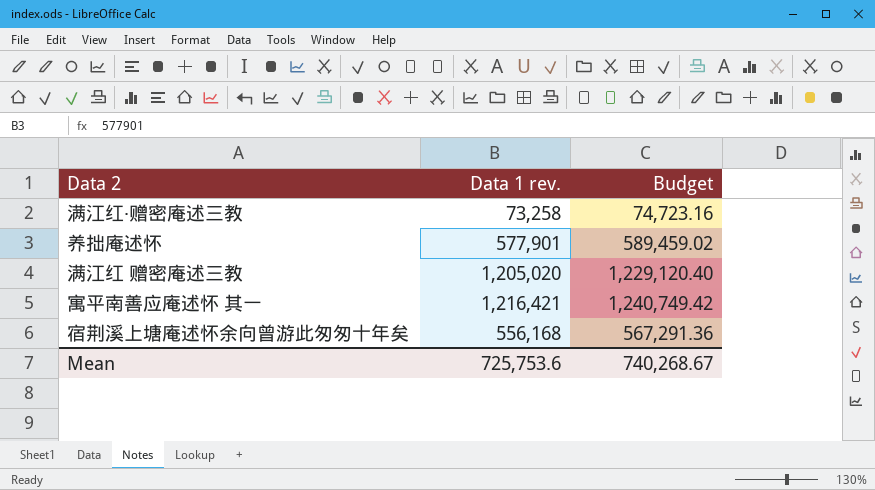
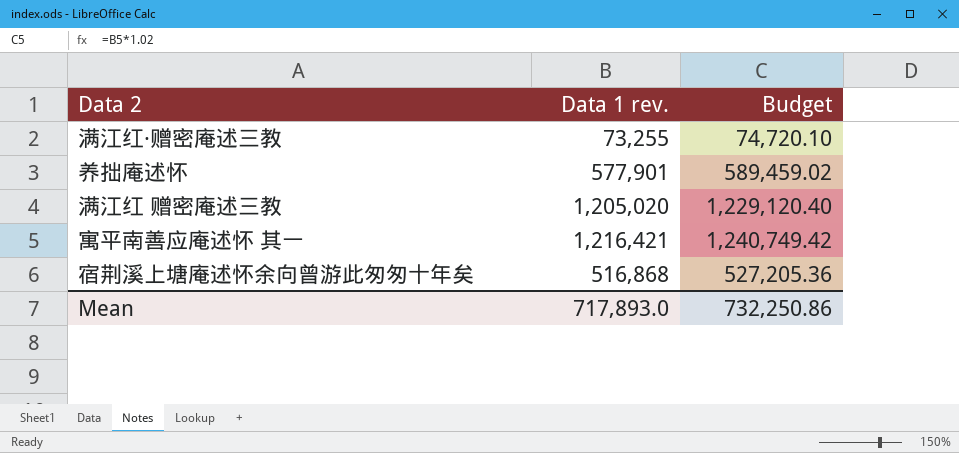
满江红·赠密庵述三教 | Data 1 rev.: 73,258 -> 73,255
满江红·赠密庵述三教 | Budget: 74,723.16 -> 74,720.10
宿荆溪上塘庵述怀余向曾游此匆匆十年矣 | Data 1 rev.: 556,168 -> 516,868
宿荆溪上塘庵述怀余向曾游此匆匆十年矣 | Budget: 567,291.36 -> 527,205.36
Mean | Data 1 rev.: 725,753.6 -> 717,893.0
Mean | Budget: 740,268.67 -> 732,250.86

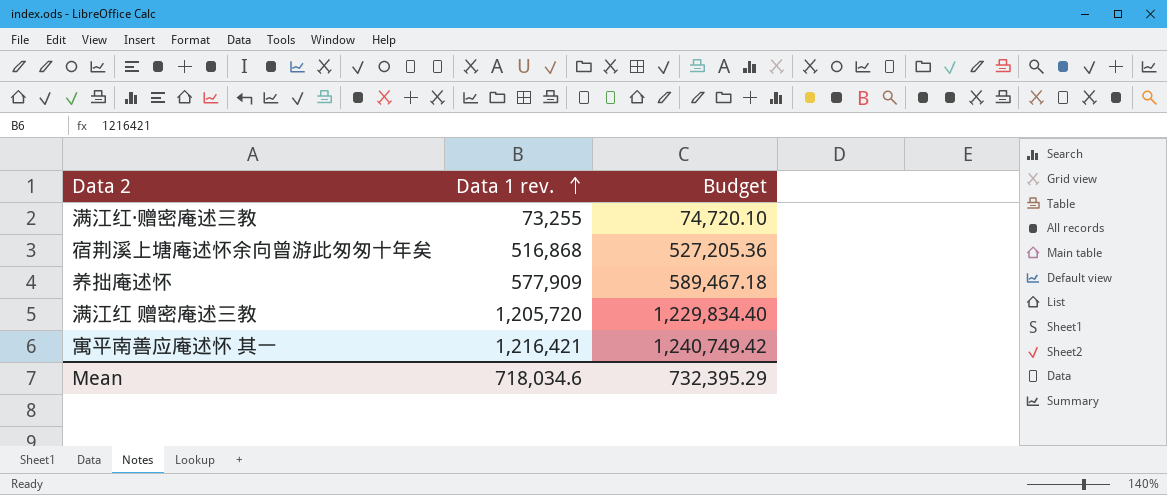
row order: none -> Data 1 rev. ascending
养拙庵述怀 | Data 1 rev.: 577,901 -> 577,909
养拙庵述怀 | Budget: 589,459.02 -> 589,467.18
满江红 赠密庵述三教 | Data 1 rev.: 1,205,020 -> 1,205,720
满江红 赠密庵述三教 | Budget: 1,229,120.40 -> 1,229,834.40
Mean | Data 1 rev.: 717,893.0 -> 718,034.6
Mean | Budget: 732,250.86 -> 732,395.29

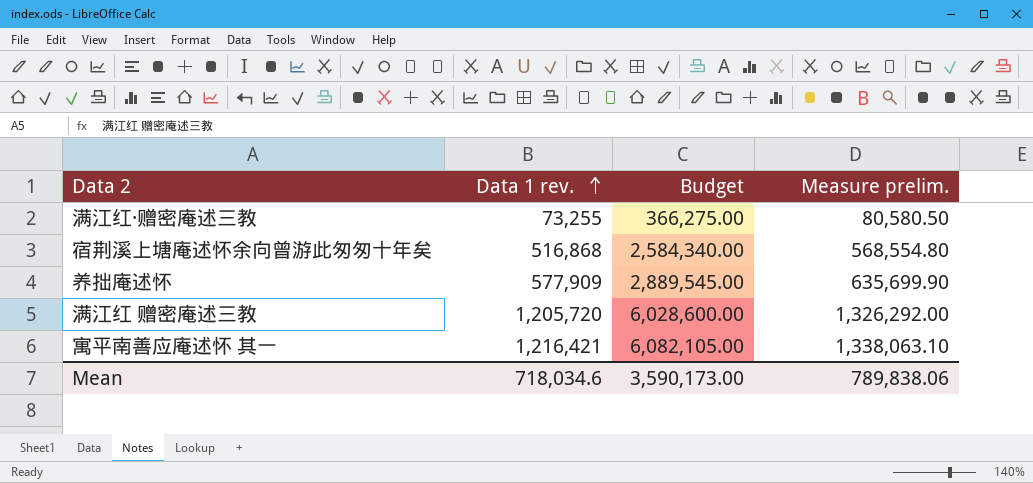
column Budget | formula: [Data 1 rev.] * 1.02 -> [Data 1 rev.] * 5
column Measure prelim. | formula: none -> [Data 1 rev.] * 1.1
Mean | Budget: 732,395.29 -> 3,590,173.00

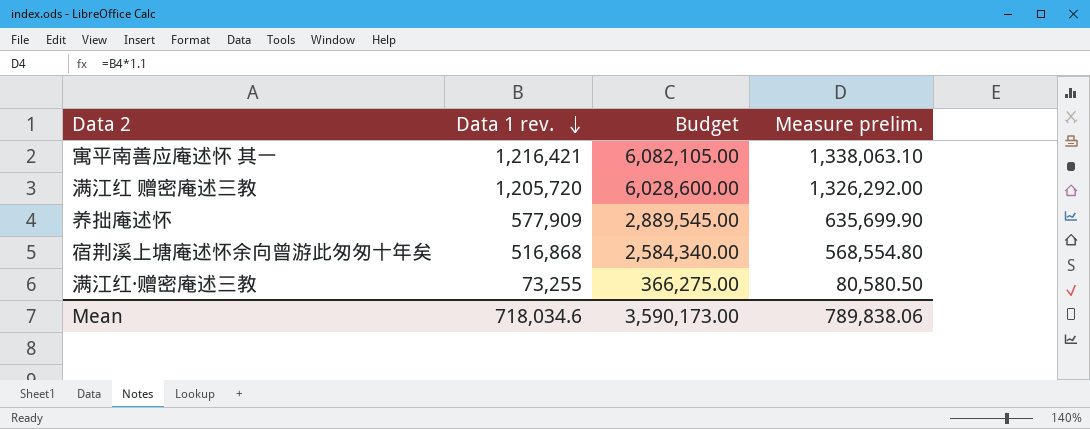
row order: Data 1 rev. ascending -> Data 1 rev. descending

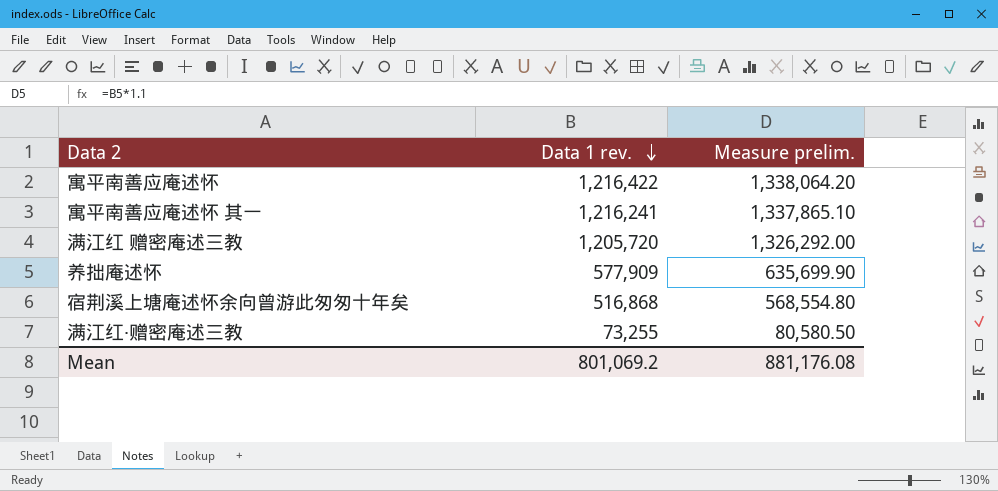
column Budget | formula: [Data 1 rev.] * 5 -> none
row 寓平南善应庵述怀: none -> 1,216,422 | 1,338,064.20
寓平南善应庵述怀 其一 | Data 1 rev.: 1,216,421 -> 1,216,241
寓平南善应庵述怀 其一 | Measure prelim.: 1,338,063.10 -> 1,337,865.10
Mean | Data 1 rev.: 718,034.6 -> 801,069.2
Mean | Measure prelim.: 789,838.06 -> 881,176.08

